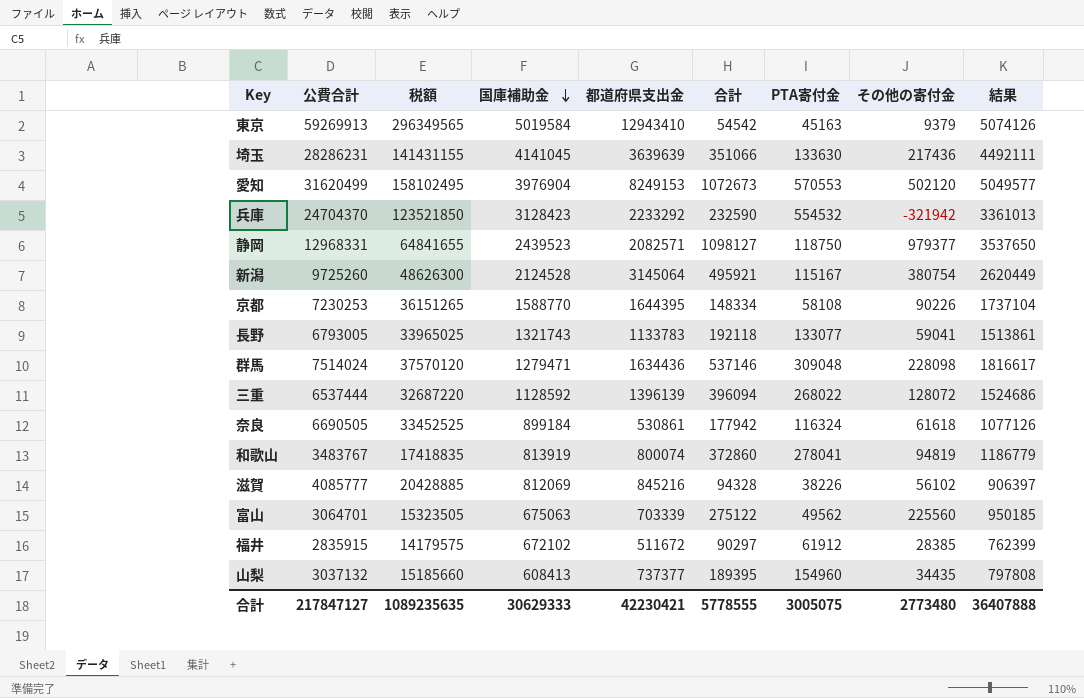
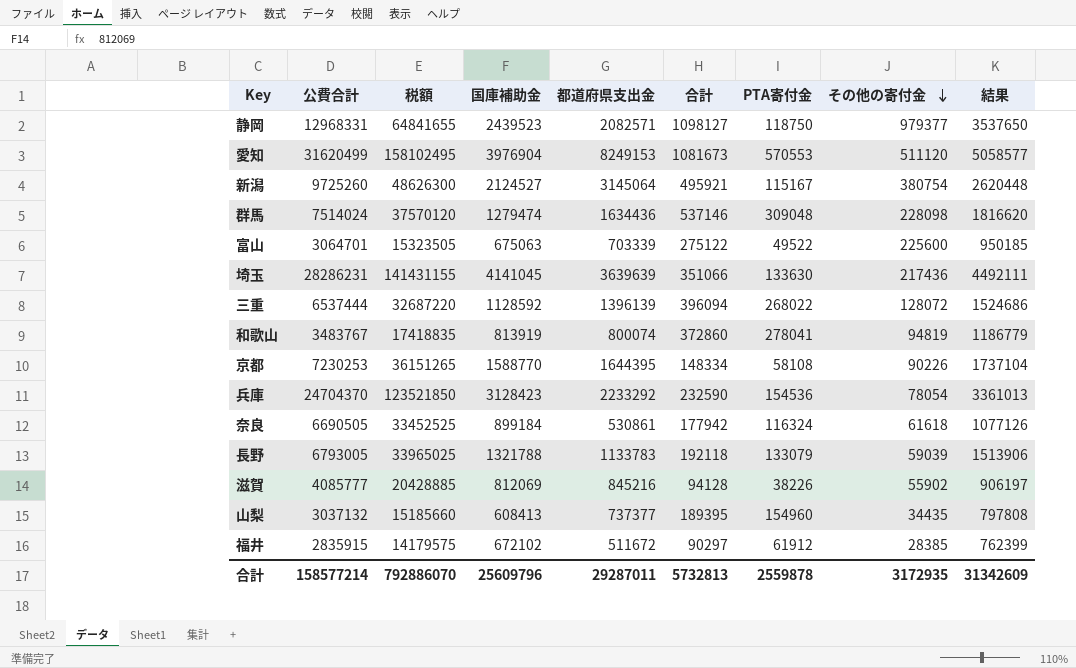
row order: 国庫補助金 descending -> その他の寄付金 descending
row 東京: 59269913 | 296349565 | 5019584 | 12943410 | 54542 | 45163 | 9379 | 5074126 -> none
愛知 | 合計: 1072673 -> 1081673
愛知 | その他の寄付金: 502120 -> 511120
愛知 | 結果: 5049577 -> 5058577
新潟 | 国庫補助金: 2124528 -> 2124527
新潟 | 結果: 2620449 -> 2620448
群馬 | 国庫補助金: 1279471 -> 1279474
群馬 | 結果: 1816617 -> 1816620
富山 | PTA寄付金: 49562 -> 49522
富山 | その他の寄付金: 225560 -> 225600
兵庫 | PTA寄付金: 554532 -> 154536
兵庫 | その他の寄付金: -321942 -> 78054
長野 | 国庫補助金: 1321743 -> 1321788
長野 | PTA寄付金: 133077 -> 133079
長野 | その他の寄付金: 59041 -> 59039
長野 | 結果: 1513861 -> 1513906
滋賀 | 合計: 94328 -> 94128
滋賀 | その他の寄付金: 56102 -> 55902
滋賀 | 結果: 906397 -> 906197
合計 | 公費合計: 217847127 -> 158577214
合計 | 税額: 1089235635 -> 792886070
合計 | 国庫補助金: 30629333 -> 25609796
合計 | 都道府県支出金: 42230421 -> 29287011
合計 | 合計: 5778555 -> 5732813
合計 | PTA寄付金: 3005075 -> 2559878
合計 | その他の寄付金: 2773480 -> 3172935
合計 | 結果: 36407888 -> 31342609

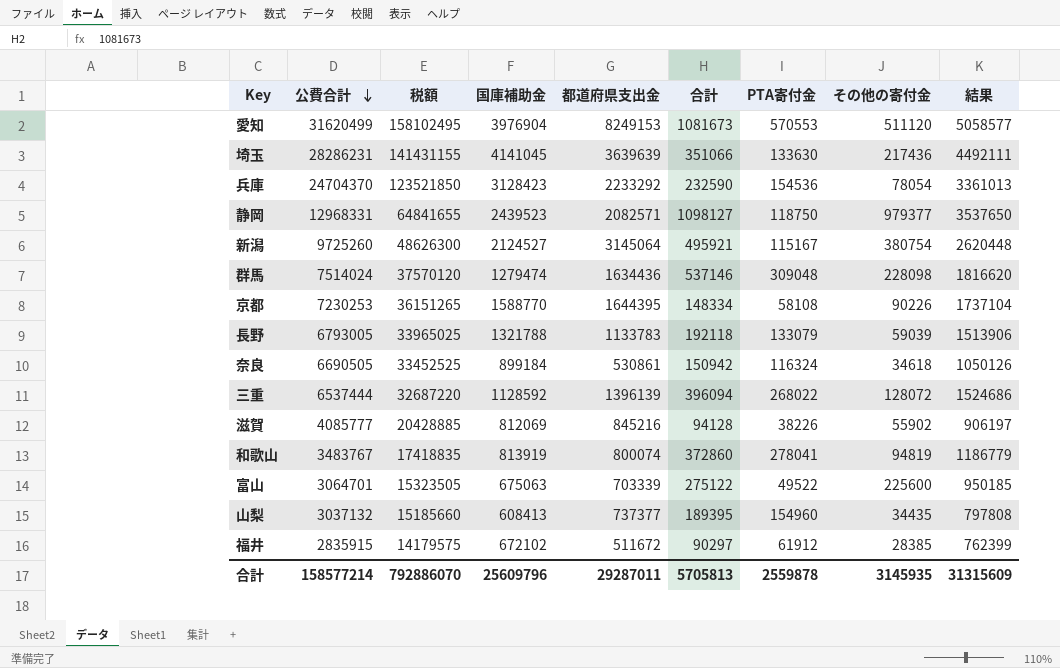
row order: その他の寄付金 descending -> 公費合計 descending
奈良 | 合計: 177942 -> 150942
奈良 | その他の寄付金: 61618 -> 34618
奈良 | 結果: 1077126 -> 1050126
合計 | 合計: 5732813 -> 5705813
合計 | その他の寄付金: 3172935 -> 3145935
合計 | 結果: 31342609 -> 31315609

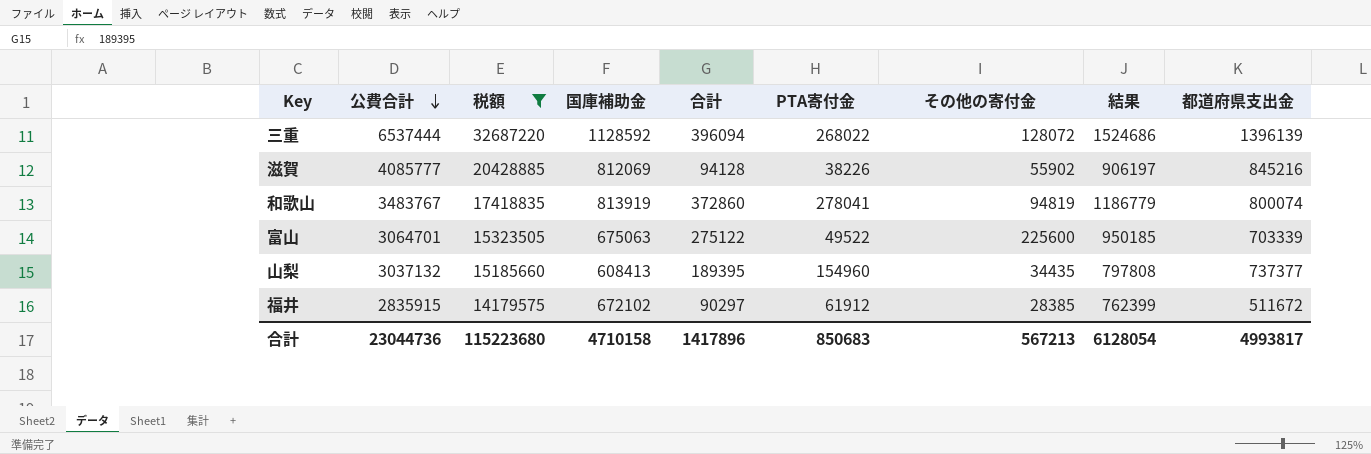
filter: none -> 税額 <= 32687220
column 都道府県支出金 | position: 5 -> 9
合計 | 公費合計: 158577214 -> 23044736
合計 | 税額: 792886070 -> 115223680
合計 | 国庫補助金: 25609796 -> 4710158
合計 | 合計: 5705813 -> 1417896
合計 | PTA寄付金: 2559878 -> 850683
合計 | その他の寄付金: 3145935 -> 567213
合計 | 結果: 31315609 -> 6128054
合計 | 都道府県支出金: 29287011 -> 4993817

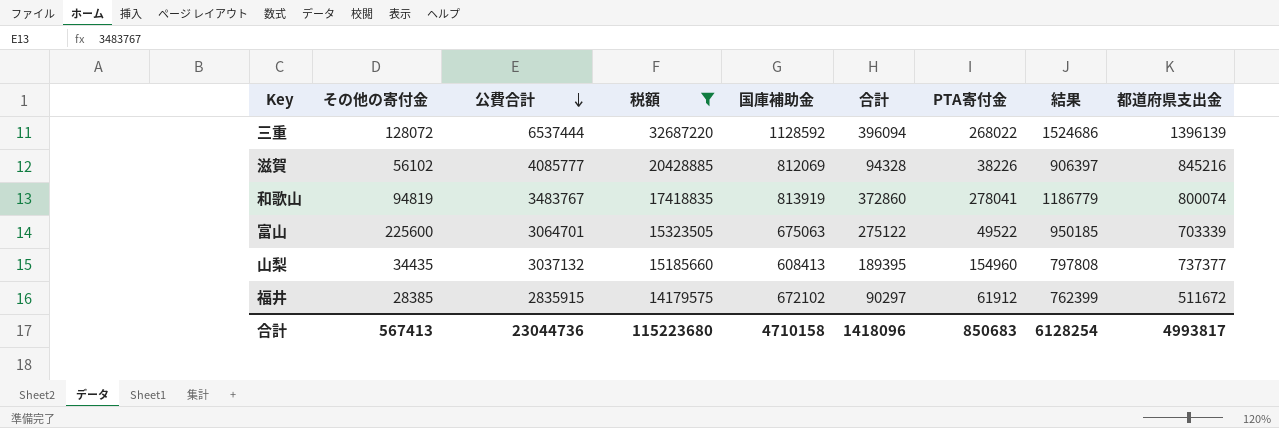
column その他の寄付金 | position: 7 -> 2
滋賀 | その他の寄付金: 55902 -> 56102
滋賀 | 合計: 94128 -> 94328
滋賀 | 結果: 906197 -> 906397
合計 | その他の寄付金: 567213 -> 567413
合計 | 合計: 1417896 -> 1418096
合計 | 結果: 6128054 -> 6128254

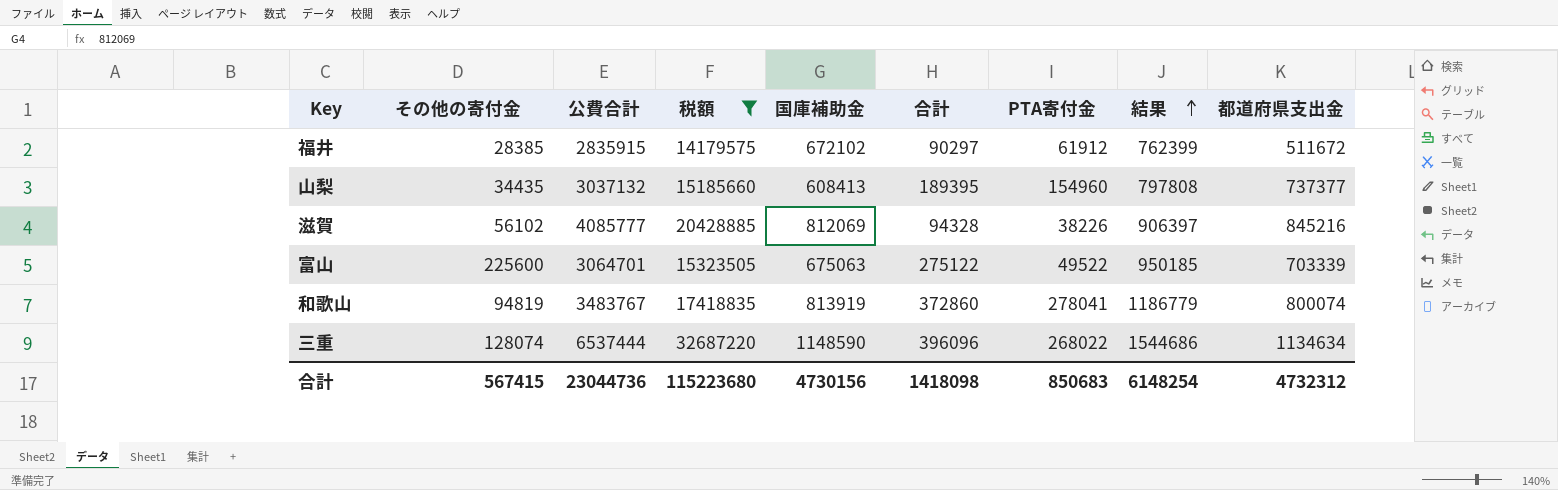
row order: 公費合計 descending -> 結果 ascending
三重 | その他の寄付金: 128072 -> 128074
三重 | 国庫補助金: 1128592 -> 1148590
三重 | 合計: 396094 -> 396096
三重 | 結果: 1524686 -> 1544686
三重 | 都道府県支出金: 1396139 -> 1134634
合計 | その他の寄付金: 567413 -> 567415
合計 | 国庫補助金: 4710158 -> 4730156
合計 | 合計: 1418096 -> 1418098
合計 | 結果: 6128254 -> 6148254
合計 | 都道府県支出金: 4993817 -> 4732312

